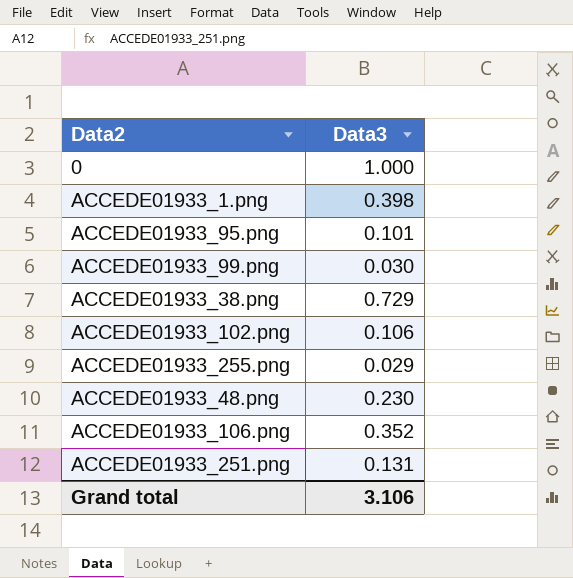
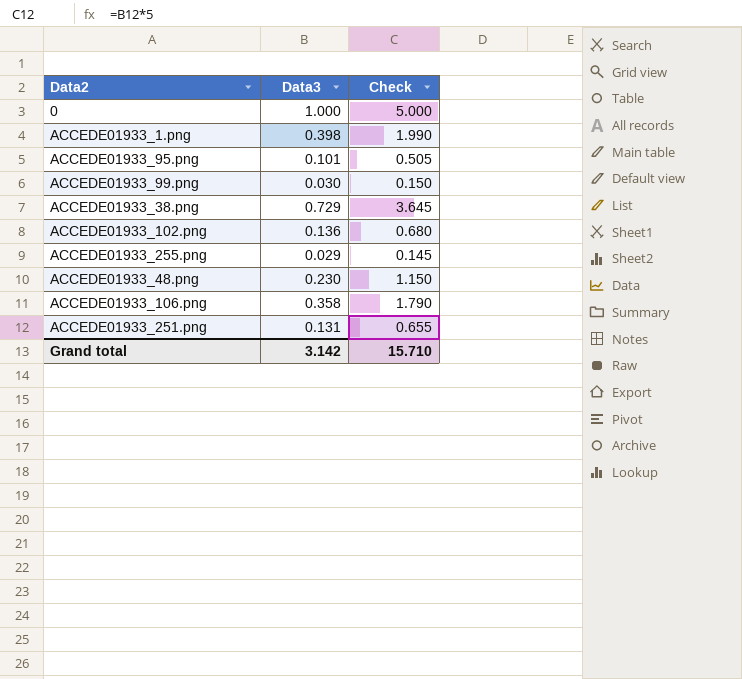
column Check | formula: none -> [Data3] * 5
ACCEDE01933_102.png | Data3: 0.106 -> 0.136
ACCEDE01933_106.png | Data3: 0.352 -> 0.358
Grand total | Data3: 3.106 -> 3.142

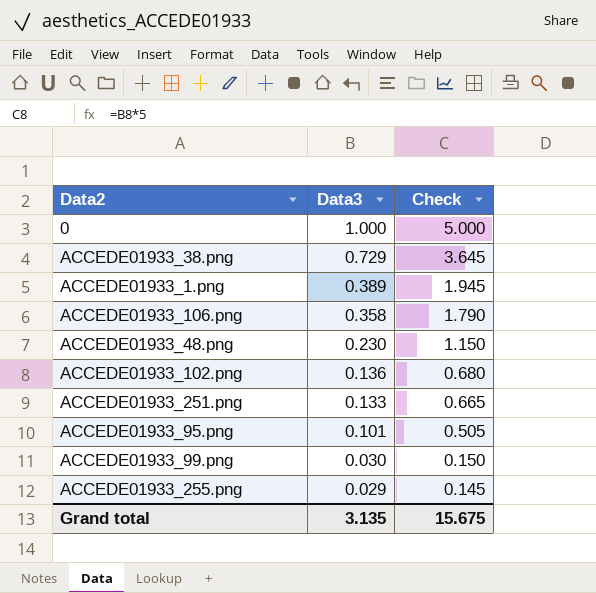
row order: none -> Data3 descending
ACCEDE01933_1.png | Data3: 0.398 -> 0.389
ACCEDE01933_1.png | Check: 1.990 -> 1.945
ACCEDE01933_251.png | Data3: 0.131 -> 0.133
ACCEDE01933_251.png | Check: 0.655 -> 0.665
Grand total | Data3: 3.142 -> 3.135
Grand total | Check: 15.710 -> 15.675

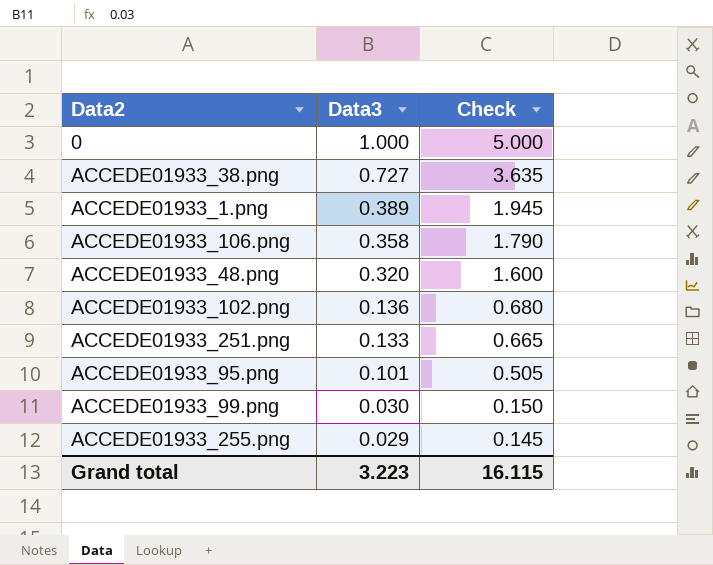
ACCEDE01933_38.png | Data3: 0.729 -> 0.727
ACCEDE01933_38.png | Check: 3.645 -> 3.635
ACCEDE01933_48.png | Data3: 0.230 -> 0.320
ACCEDE01933_48.png | Check: 1.150 -> 1.600
Grand total | Data3: 3.135 -> 3.223
Grand total | Check: 15.675 -> 16.115

